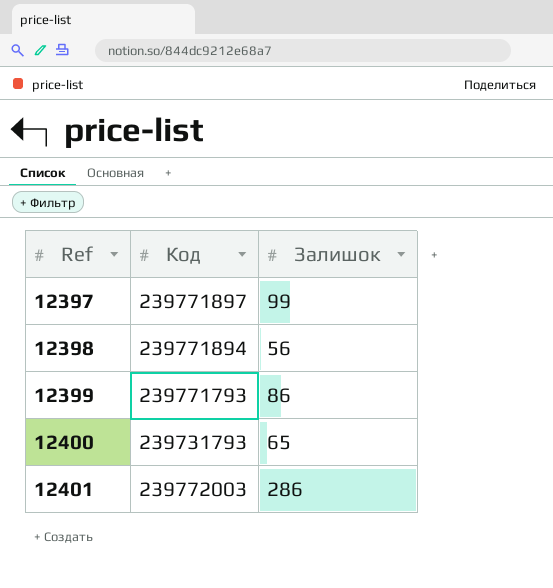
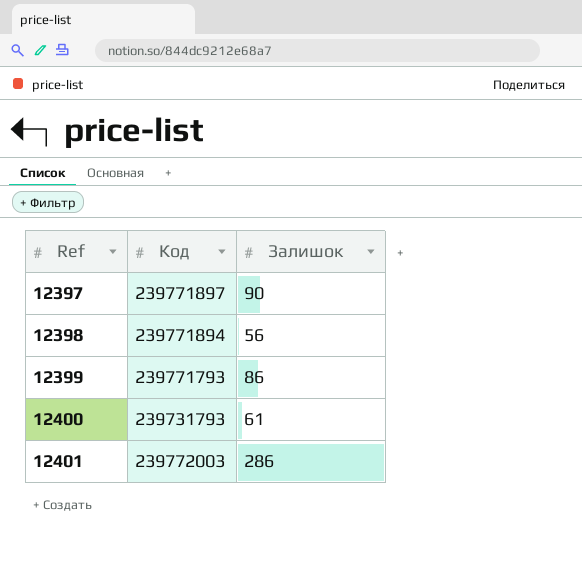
12397 | Залишок: 99 -> 90
12400 | Залишок: 65 -> 61

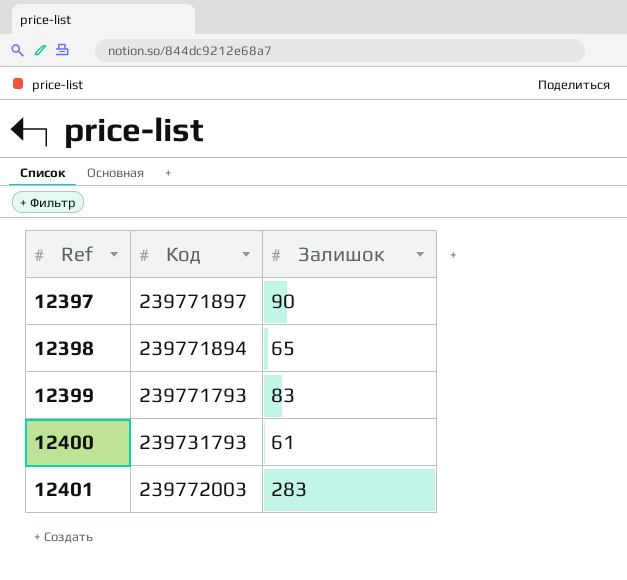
12398 | Залишок: 56 -> 65
12399 | Залишок: 86 -> 83
12401 | Залишок: 286 -> 283

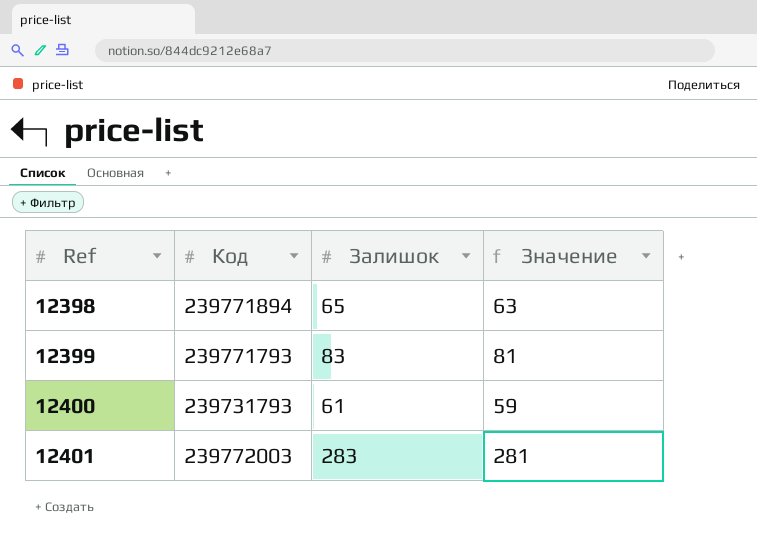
column Значение | formula: none -> [Залишок] - 2
row 12397: 239771897 | 90 -> none

